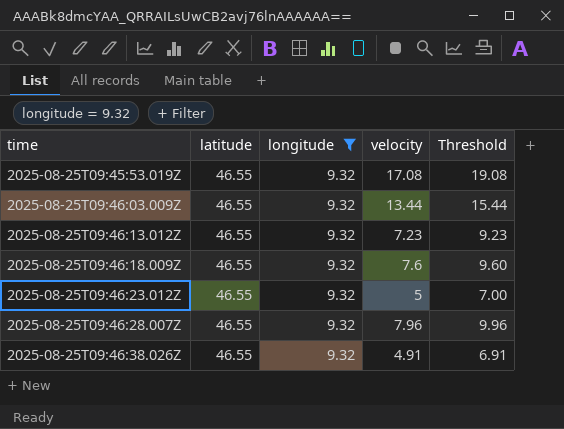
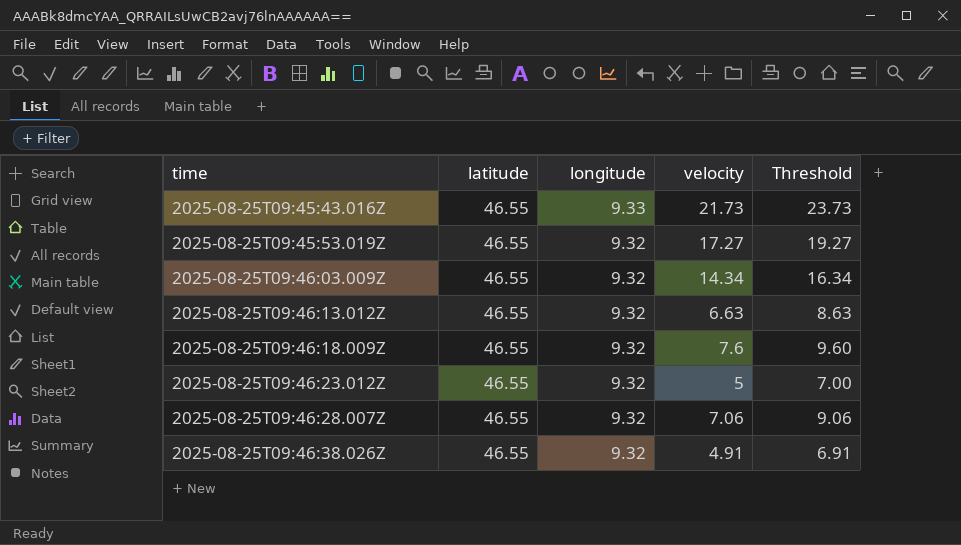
filter: longitude = 9.32 -> none
2025-08-25T09:45:53.019Z | velocity: 17.08 -> 17.27
2025-08-25T09:45:53.019Z | Threshold: 19.08 -> 19.27
2025-08-25T09:46:03.009Z | velocity: 13.44 -> 14.34
2025-08-25T09:46:03.009Z | Threshold: 15.44 -> 16.34
2025-08-25T09:46:13.012Z | velocity: 7.23 -> 6.63
2025-08-25T09:46:13.012Z | Threshold: 9.23 -> 8.63
2025-08-25T09:46:28.007Z | velocity: 7.96 -> 7.06
2025-08-25T09:46:28.007Z | Threshold: 9.96 -> 9.06

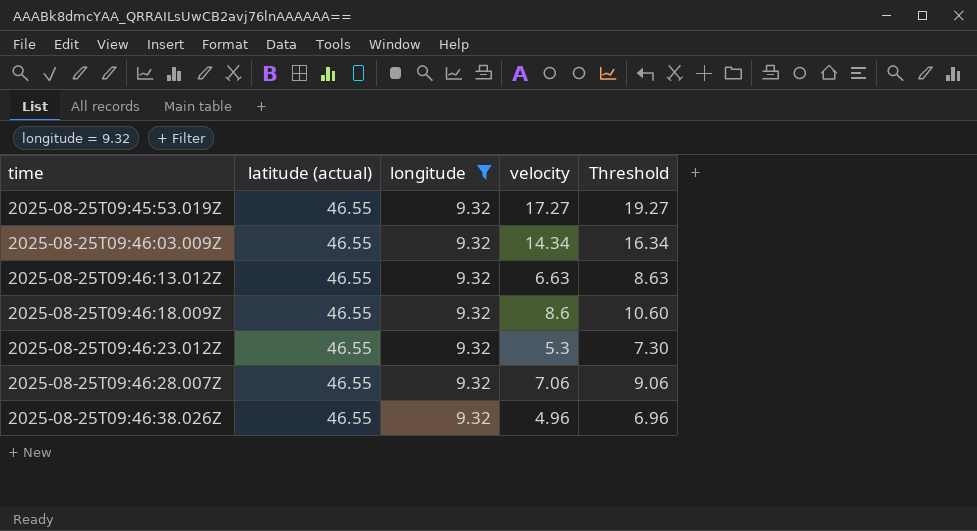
filter: none -> longitude = 9.32
column name: latitude -> latitude (actual)
2025-08-25T09:46:18.009Z | velocity: 7.6 -> 8.6
2025-08-25T09:46:18.009Z | Threshold: 9.60 -> 10.60
2025-08-25T09:46:23.012Z | velocity: 5 -> 5.3
2025-08-25T09:46:23.012Z | Threshold: 7.00 -> 7.30
2025-08-25T09:46:38.026Z | velocity: 4.91 -> 4.96
2025-08-25T09:46:38.026Z | Threshold: 6.91 -> 6.96

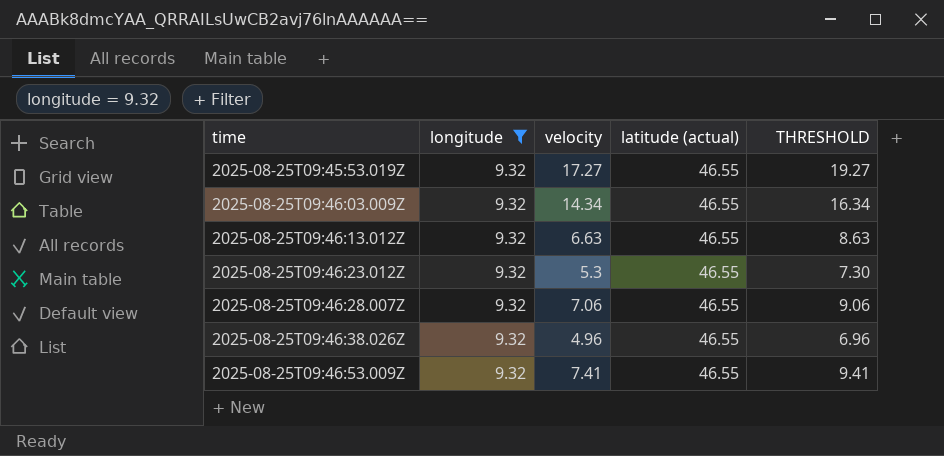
column latitude (actual) | position: 2 -> 4
column name: Threshold -> THRESHOLD
row 2025-08-25T09:46:18.009Z: 46.55 | 9.32 | 8.6 | 10.60 -> none
row 2025-08-25T09:46:53.009Z: none -> 9.32 | 7.41 | 46.55 | 9.41

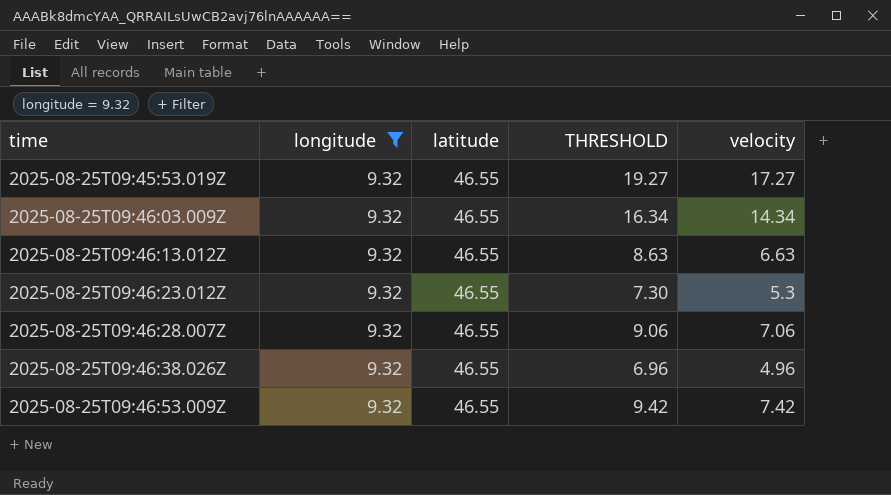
column name: latitude (actual) -> latitude
column velocity | position: 3 -> 5
2025-08-25T09:46:53.009Z | THRESHOLD: 9.41 -> 9.42
2025-08-25T09:46:53.009Z | velocity: 7.41 -> 7.42

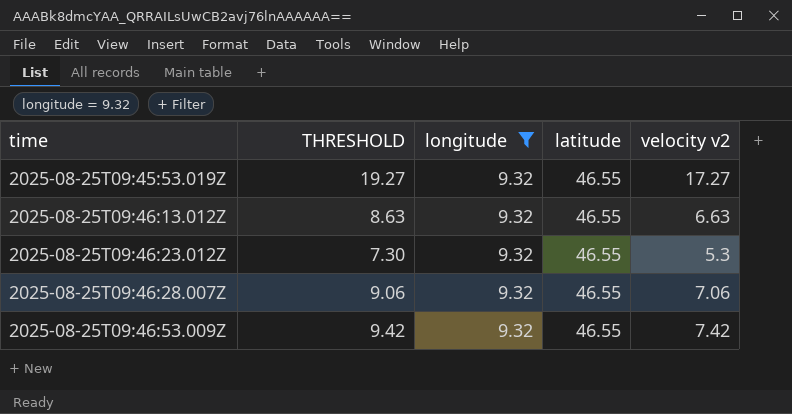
column THRESHOLD | position: 4 -> 2
column name: velocity -> velocity v2
row 2025-08-25T09:46:03.009Z: 9.32 | 46.55 | 16.34 | 14.34 -> none
row 2025-08-25T09:46:38.026Z: 9.32 | 46.55 | 6.96 | 4.96 -> none

